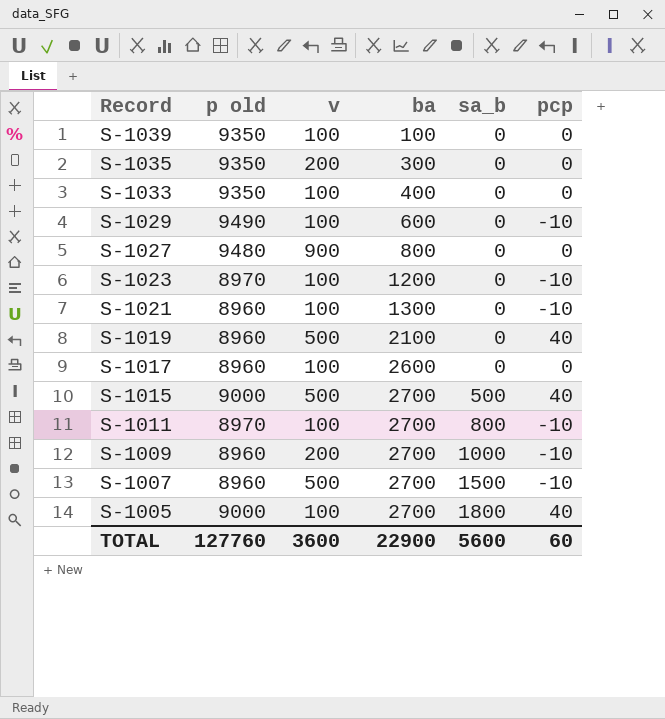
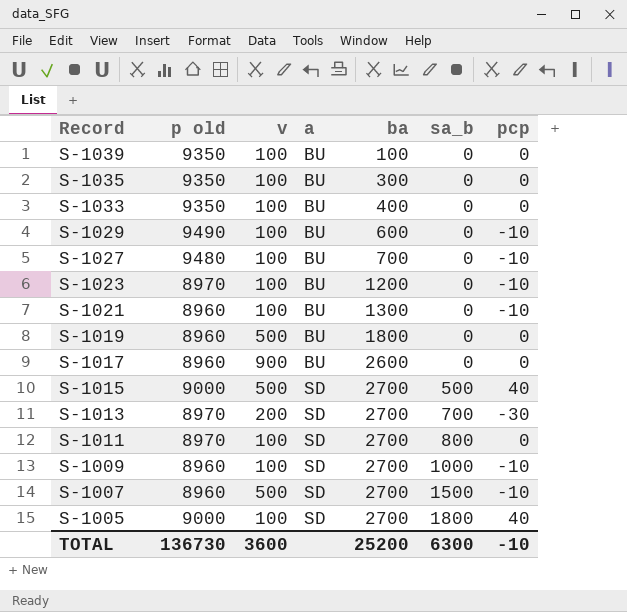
column a | position: none -> 4
S-1035 | v: 200 -> 100
S-1027 | v: 900 -> 100
S-1027 | ba: 800 -> 700
S-1027 | pcp: 0 -> -10
S-1019 | ba: 2100 -> 1800
S-1019 | pcp: 40 -> 0
S-1017 | v: 100 -> 900
row S-1013: none -> 8970 | 200 | SD | 2700 | 700 | -30
S-1011 | pcp: -10 -> 0
S-1009 | v: 200 -> 100
TOTAL | p old: 127760 -> 136730
TOTAL | ba: 22900 -> 25200
TOTAL | sa_b: 5600 -> 6300
TOTAL | pcp: 60 -> -10

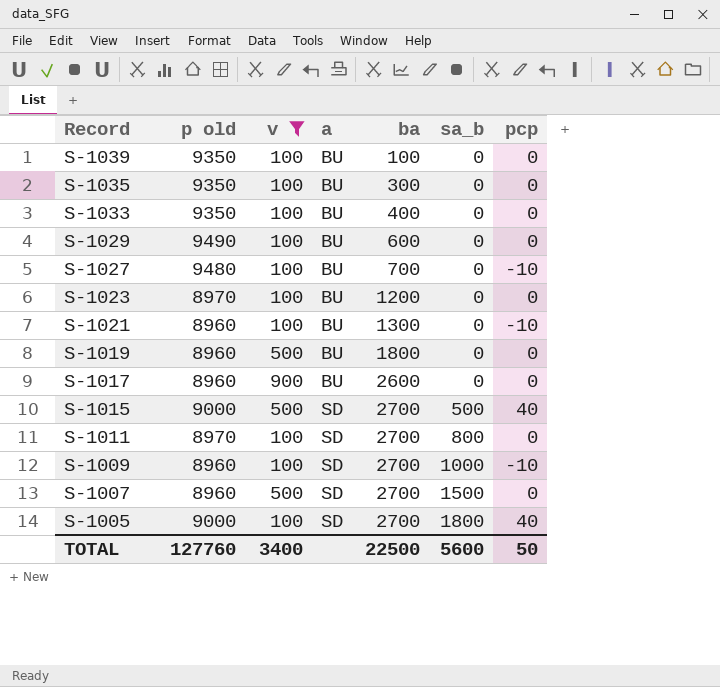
filter: none -> v != 200
S-1029 | pcp: -10 -> 0
S-1023 | pcp: -10 -> 0
S-1007 | pcp: -10 -> 0
TOTAL | p old: 136730 -> 127760
TOTAL | v: 3600 -> 3400
TOTAL | ba: 25200 -> 22500
TOTAL | sa_b: 6300 -> 5600
TOTAL | pcp: -10 -> 50

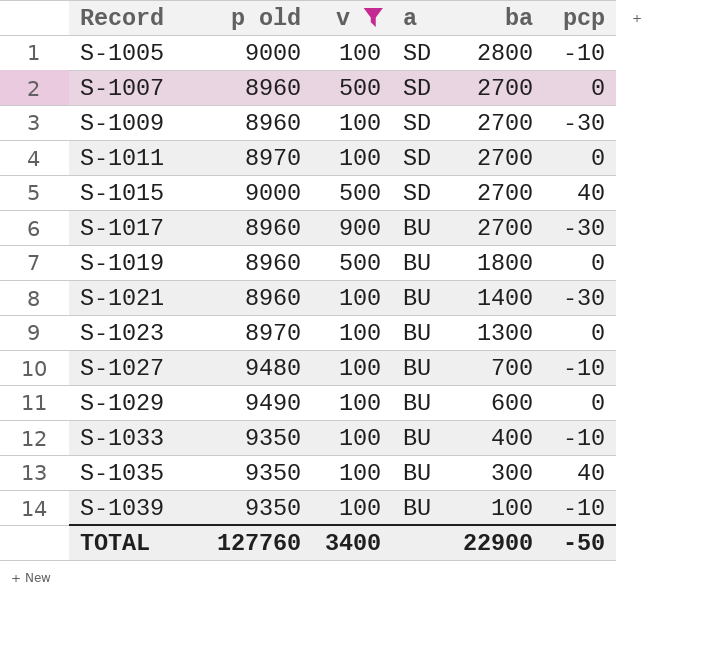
row order: Record descending -> Record ascending
column sa_b | position: 6 -> none
S-1005 | ba: 2700 -> 2800
S-1005 | pcp: 40 -> -10
S-1009 | pcp: -10 -> -30
S-1017 | ba: 2600 -> 2700
S-1017 | pcp: 0 -> -30
S-1021 | ba: 1300 -> 1400
S-1021 | pcp: -10 -> -30
S-1023 | ba: 1200 -> 1300
S-1033 | pcp: 0 -> -10
S-1035 | pcp: 0 -> 40
S-1039 | pcp: 0 -> -10
TOTAL | ba: 22500 -> 22900
TOTAL | pcp: 50 -> -50

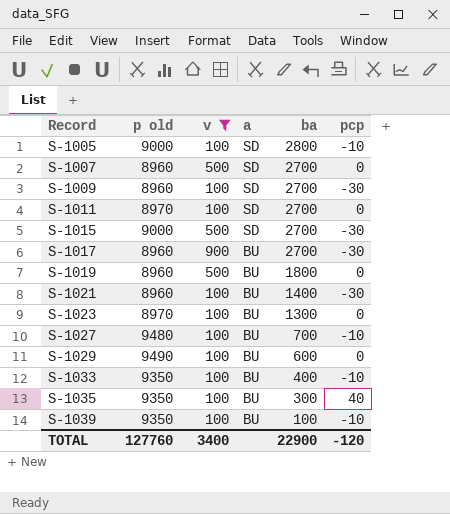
S-1015 | pcp: 40 -> -30
TOTAL | pcp: -50 -> -120

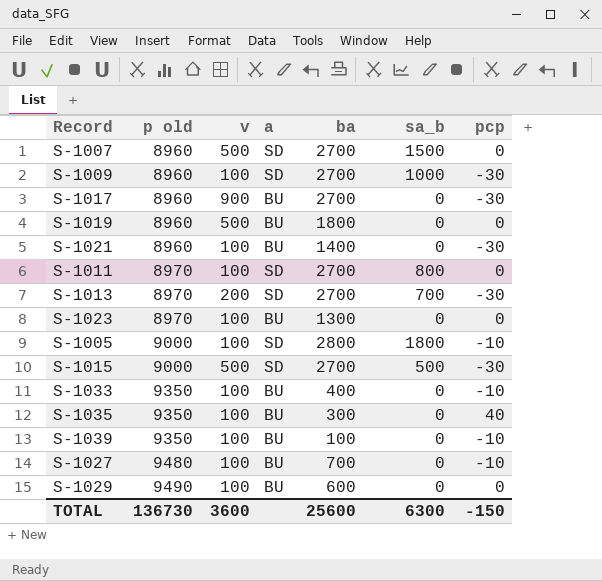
filter: v != 200 -> none
row order: Record ascending -> p old ascending
column sa_b | position: none -> 6
TOTAL | p old: 127760 -> 136730
TOTAL | v: 3400 -> 3600
TOTAL | ba: 22900 -> 25600
TOTAL | pcp: -120 -> -150

